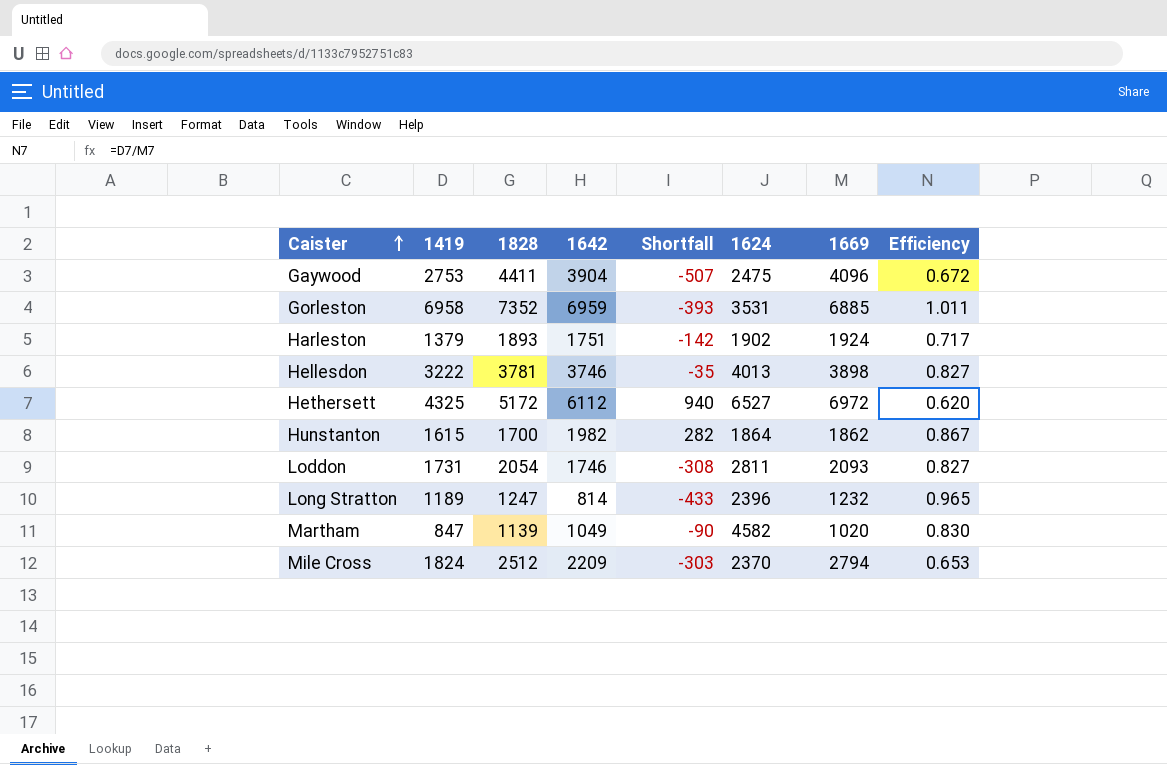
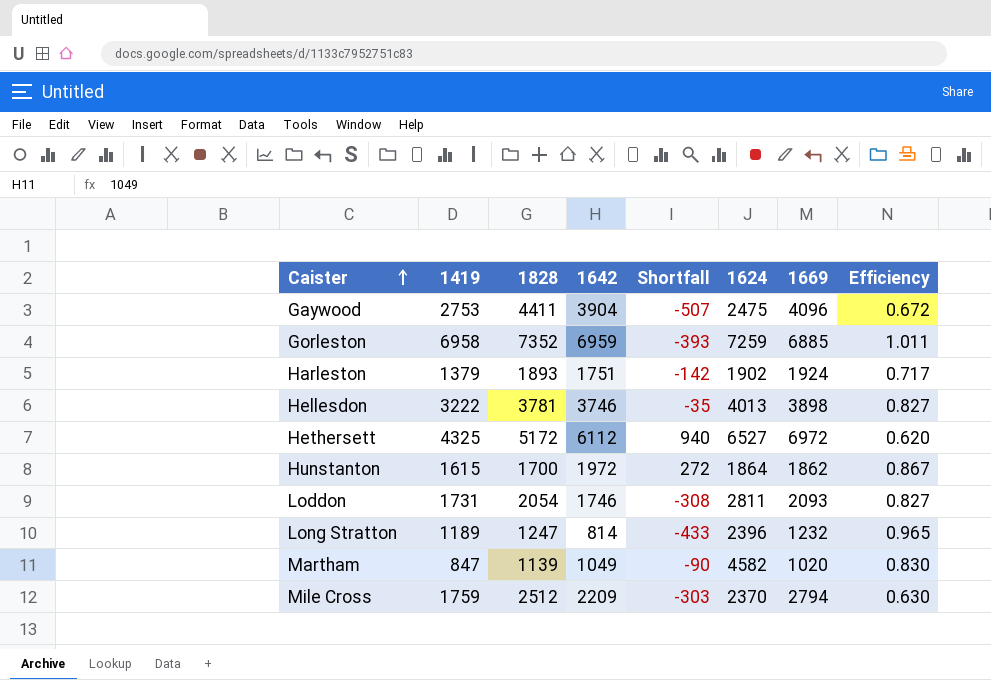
Gorleston | 1624: 3531 -> 7259
Hunstanton | 1642: 1982 -> 1972
Hunstanton | Shortfall: 282 -> 272
Mile Cross | 1419: 1824 -> 1759
Mile Cross | Efficiency: 0.653 -> 0.630

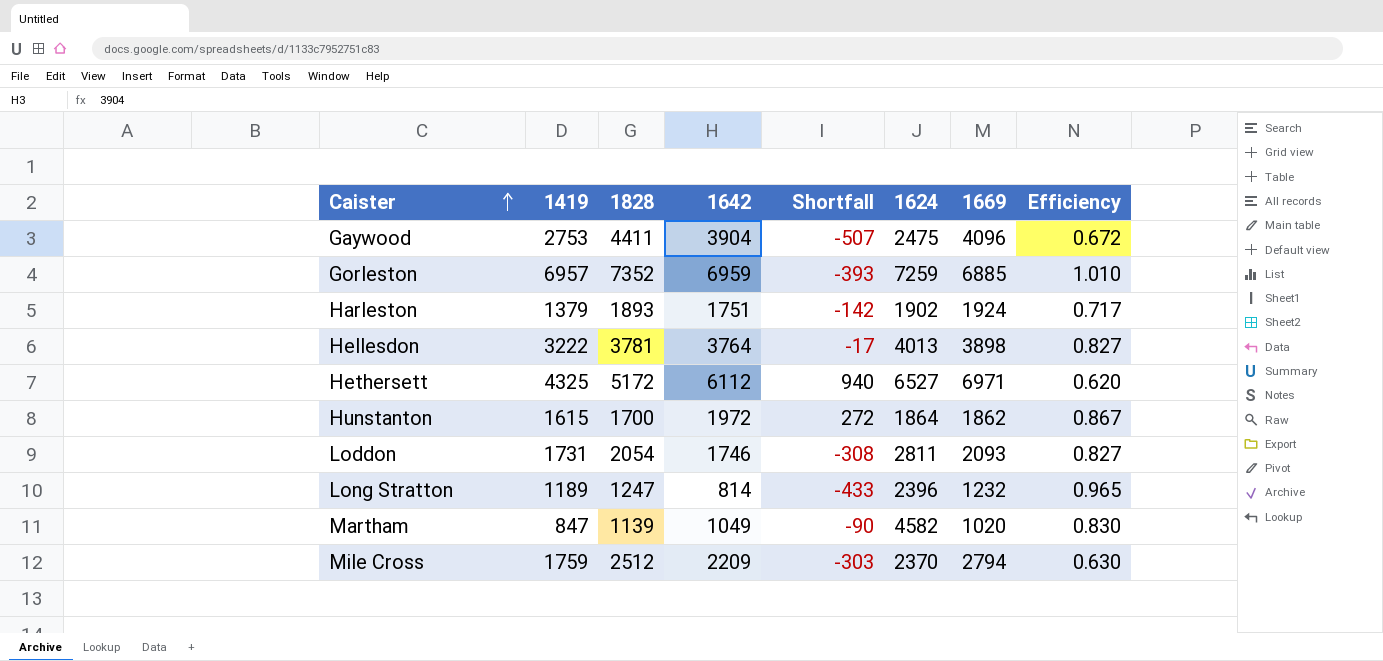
Gorleston | 1419: 6958 -> 6957
Gorleston | Efficiency: 1.011 -> 1.010
Hellesdon | 1642: 3746 -> 3764
Hellesdon | Shortfall: -35 -> -17
Hethersett | 1669: 6972 -> 6971

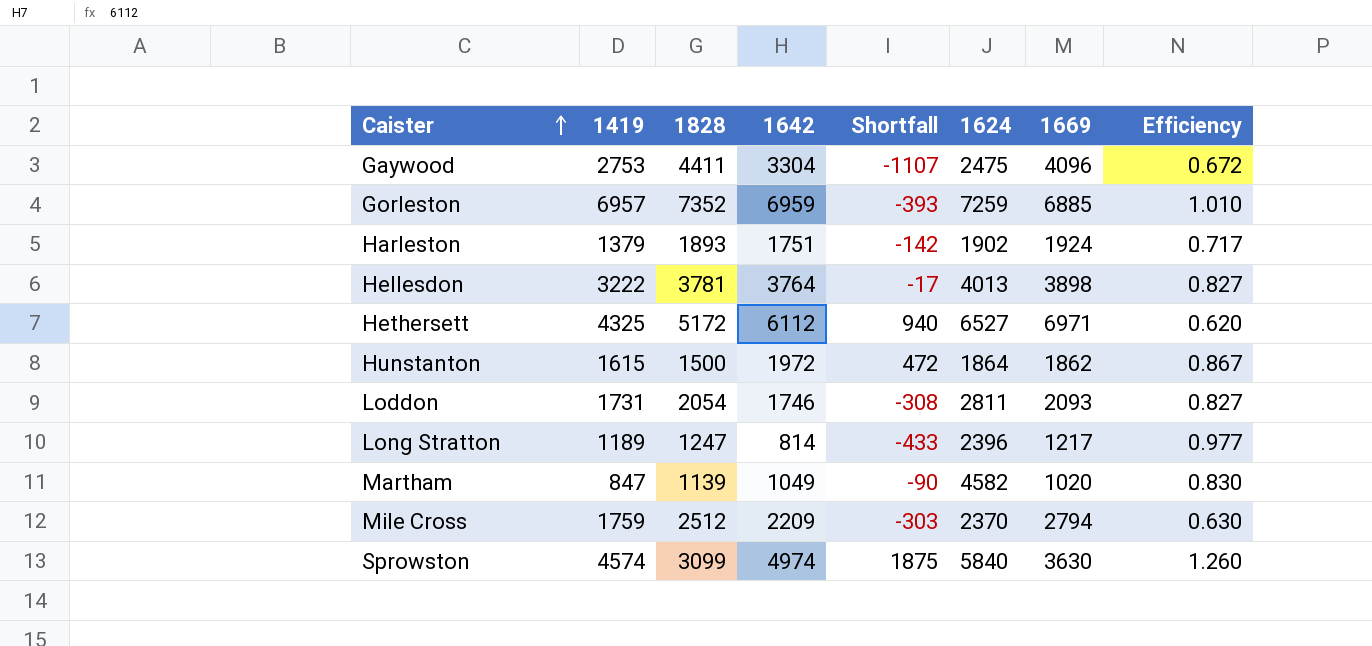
Gaywood | 1642: 3904 -> 3304
Gaywood | Shortfall: -507 -> -1107
Hunstanton | 1828: 1700 -> 1500
Hunstanton | Shortfall: 272 -> 472
Long Stratton | 1669: 1232 -> 1217
Long Stratton | Efficiency: 0.965 -> 0.977
row Sprowston: none -> 4574 | 3099 | 4974 | 1875 | 5840 | 3630 | 1.260

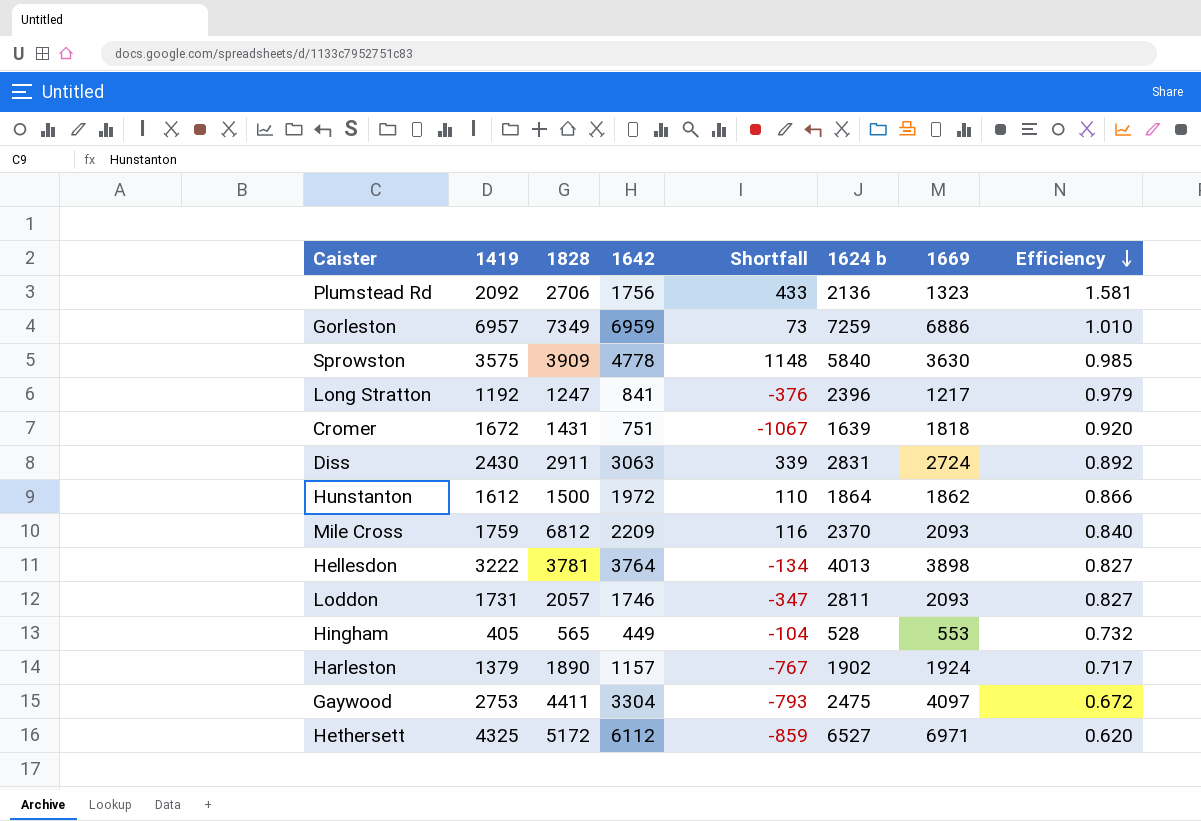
row order: Caister ascending -> Efficiency descending
column Shortfall | formula: [1642] - [1828] -> [1642] - [1669]
column name: 1624 -> 1624 b
row Martham: 847 | 1139 | 1049 | -90 | 4582 | 1020 | 0.830 -> none
row Plumstead Rd: none -> 2092 | 2706 | 1756 | 433 | 2136 | 1323 | 1.581
Gorleston | 1828: 7352 -> 7349
Gorleston | 1669: 6885 -> 6886
Sprowston | 1419: 4574 -> 3575
Sprowston | 1828: 3099 -> 3909
Sprowston | 1642: 4974 -> 4778
Sprowston | Efficiency: 1.260 -> 0.985
Long Stratton | 1419: 1189 -> 1192
Long Stratton | 1642: 814 -> 841
Long Stratton | Efficiency: 0.977 -> 0.979
row Cromer: none -> 1672 | 1431 | 751 | -1067 | 1639 | 1818 | 0.920
row Diss: none -> 2430 | 2911 | 3063 | 339 | 2831 | 2724 | 0.892
Hunstanton | 1419: 1615 -> 1612
Hunstanton | Efficiency: 0.867 -> 0.866
Mile Cross | 1828: 2512 -> 6812
Mile Cross | 1669: 2794 -> 2093
Mile Cross | Efficiency: 0.630 -> 0.840
Loddon | 1828: 2054 -> 2057
row Hingham: none -> 405 | 565 | 449 | -104 | 528 | 553 | 0.732
Harleston | 1828: 1893 -> 1890
Harleston | 1642: 1751 -> 1157
Gaywood | 1669: 4096 -> 4097

